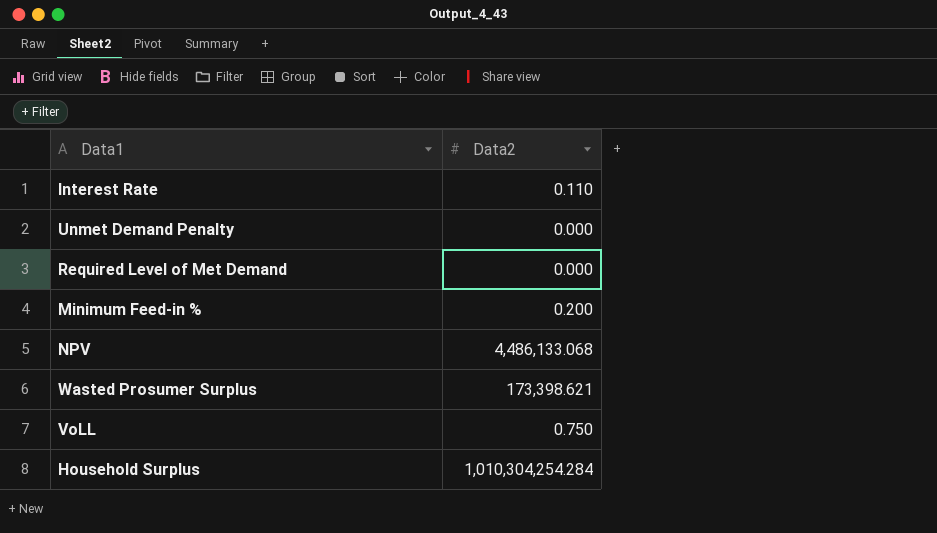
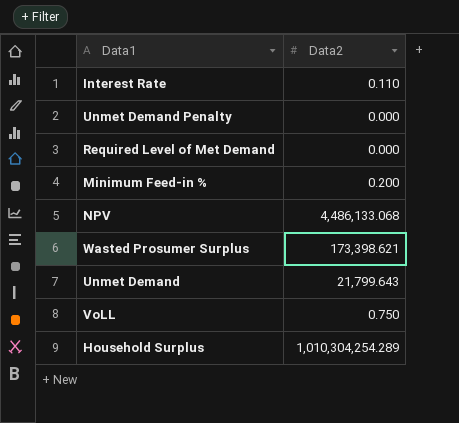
row Unmet Demand: none -> 21,799.643
Household Surplus | Data2: 1,010,304,254.284 -> 1,010,304,254.289

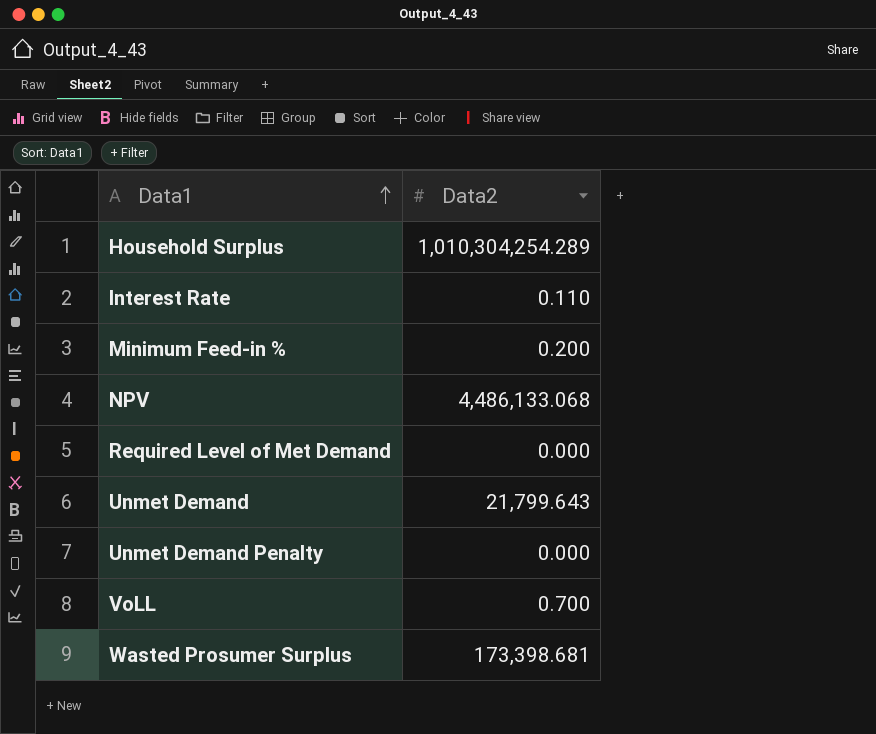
row order: none -> Data1 ascending
VoLL | Data2: 0.750 -> 0.700
Wasted Prosumer Surplus | Data2: 173,398.621 -> 173,398.681

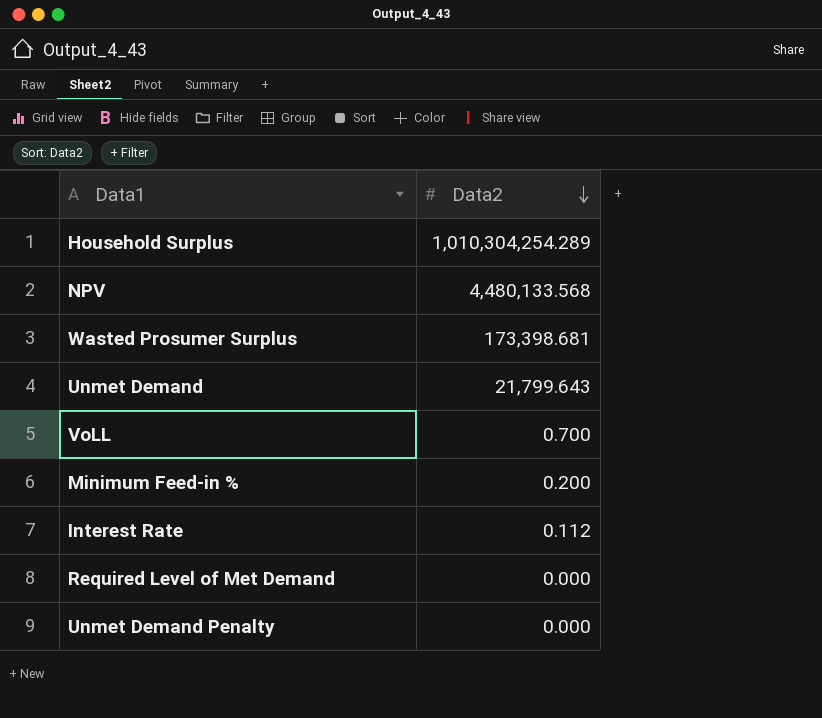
row order: Data1 ascending -> Data2 descending
NPV | Data2: 4,486,133.068 -> 4,480,133.568
Interest Rate | Data2: 0.110 -> 0.112

